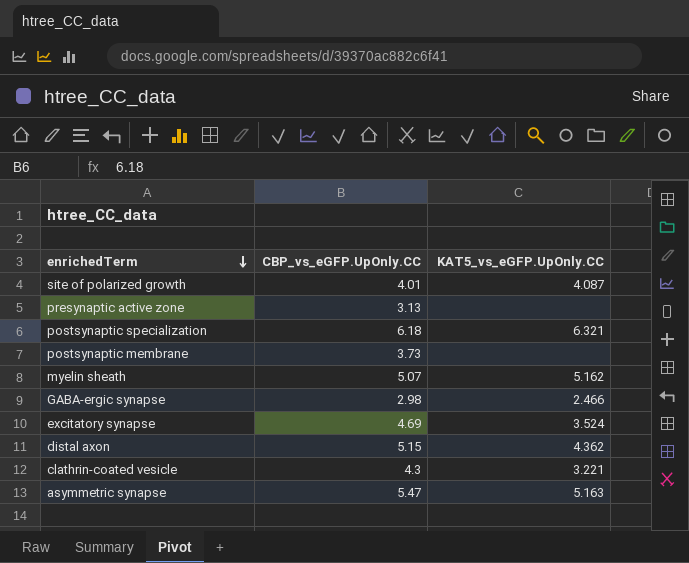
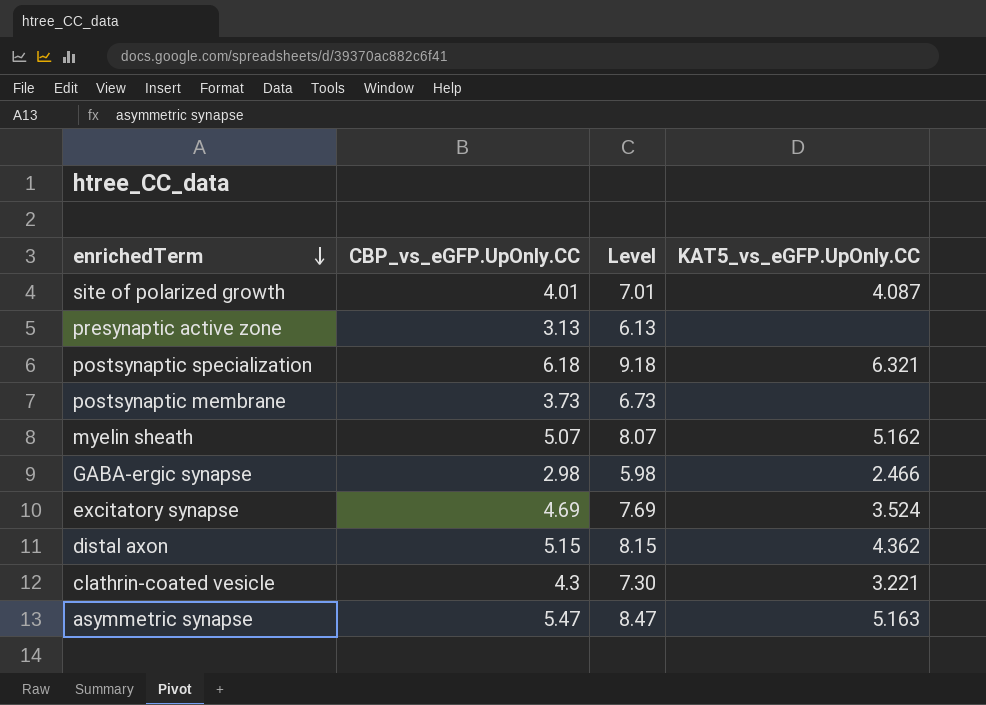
column Level | formula: none -> [CBP_vs_eGFP.UpOnly.CC] + 3

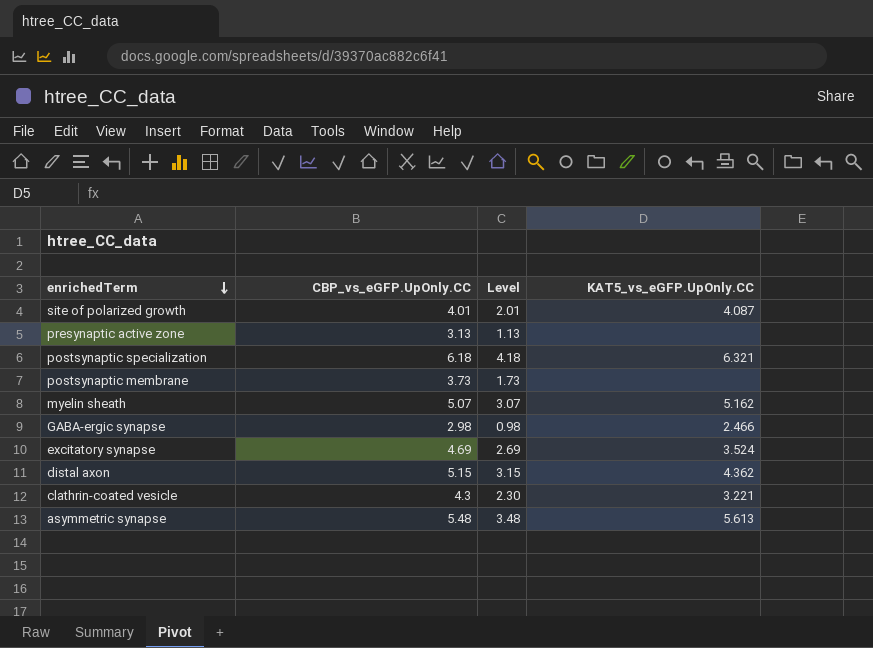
column Level | formula: [CBP_vs_eGFP.UpOnly.CC] + 3 -> [CBP_vs_eGFP.UpOnly.CC] - 2
asymmetric synapse | CBP_vs_eGFP.UpOnly.CC: 5.47 -> 5.48
asymmetric synapse | KAT5_vs_eGFP.UpOnly.CC: 5.163 -> 5.613

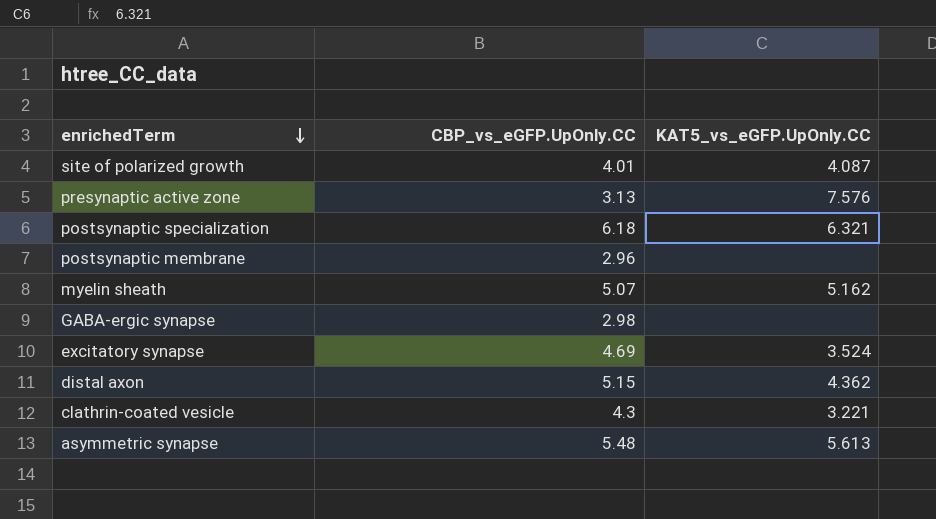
column Level | formula: [CBP_vs_eGFP.UpOnly.CC] - 2 -> none
presynaptic active zone | KAT5_vs_eGFP.UpOnly.CC: none -> 7.576
postsynaptic membrane | CBP_vs_eGFP.UpOnly.CC: 3.73 -> 2.96
GABA-ergic synapse | KAT5_vs_eGFP.UpOnly.CC: 2.466 -> none

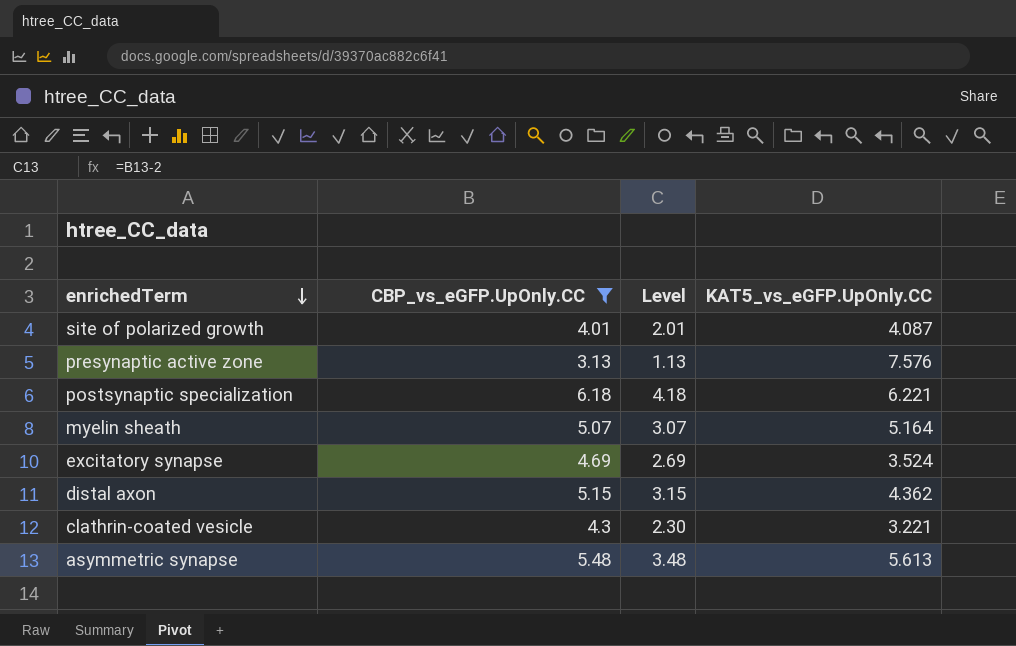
filter: none -> CBP_vs_eGFP.UpOnly.CC >= 3.13
column Level | formula: none -> [CBP_vs_eGFP.UpOnly.CC] - 2
postsynaptic specialization | KAT5_vs_eGFP.UpOnly.CC: 6.321 -> 6.221
myelin sheath | KAT5_vs_eGFP.UpOnly.CC: 5.162 -> 5.164

